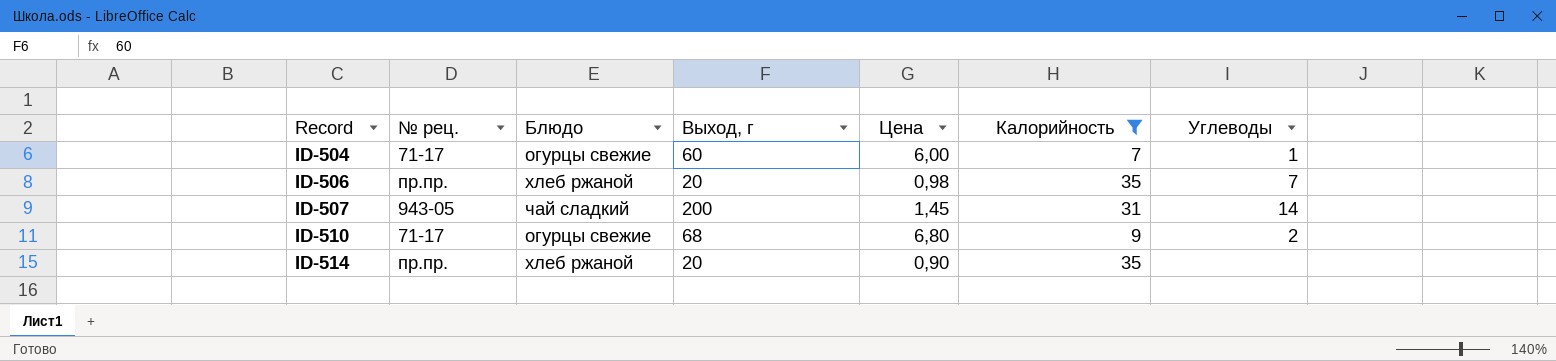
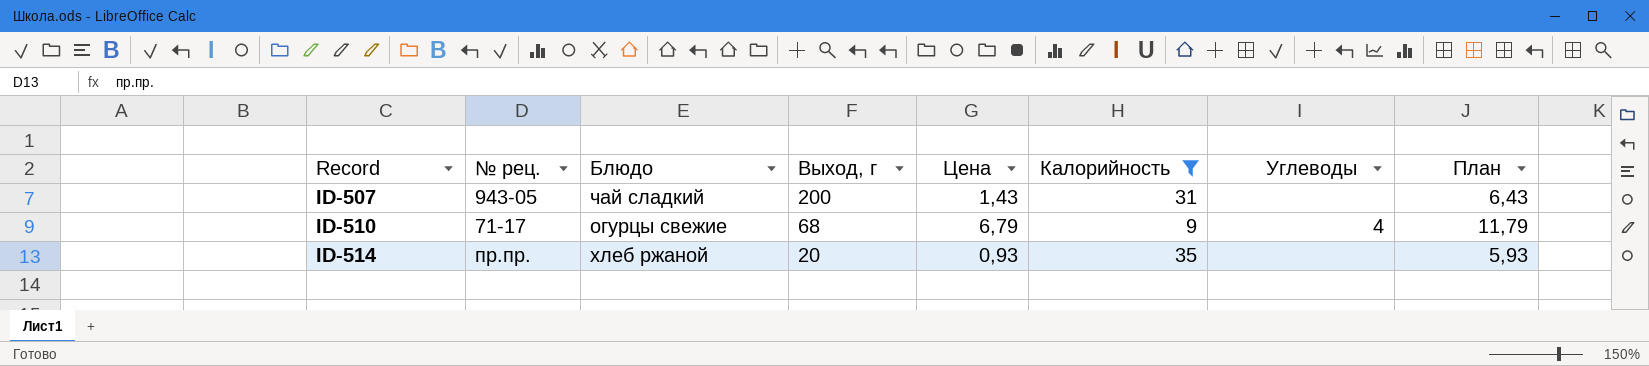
column План | formula: none -> [Цена] + 5
row ID-504: 71-17 | огурцы свежие | 60 | 6,00 | 7 | 1 -> none
row ID-506: пр.пр. | хлеб ржаной | 20 | 0,98 | 35 | 7 -> none
ID-507 | Цена: 1,45 -> 1,43
ID-507 | Углеводы: 14 -> none
ID-510 | Цена: 6,80 -> 6,79
ID-510 | Углеводы: 2 -> 4
ID-514 | Цена: 0,90 -> 0,93

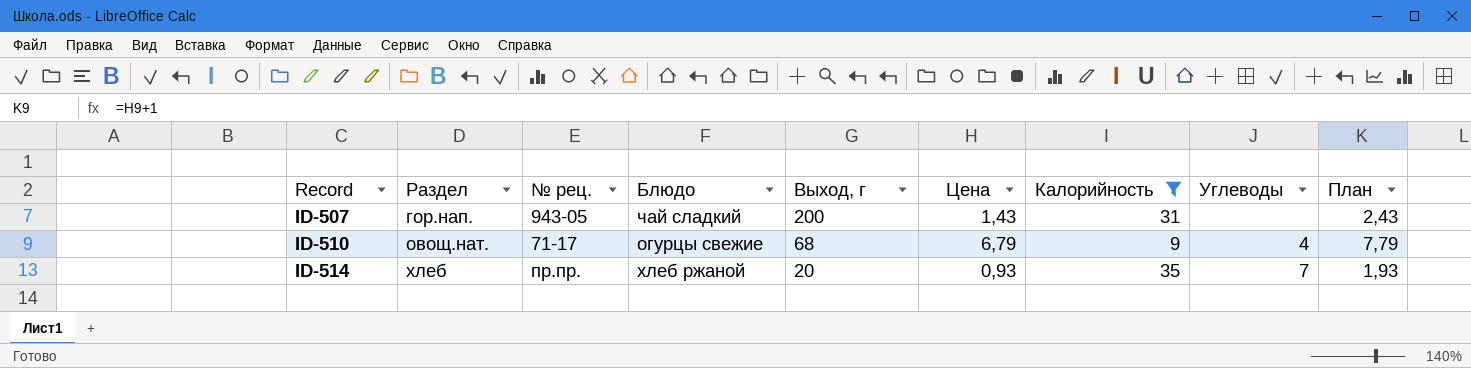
column Раздел | position: none -> 2
column План | formula: [Цена] + 5 -> [Цена] + 1
ID-514 | Углеводы: none -> 7

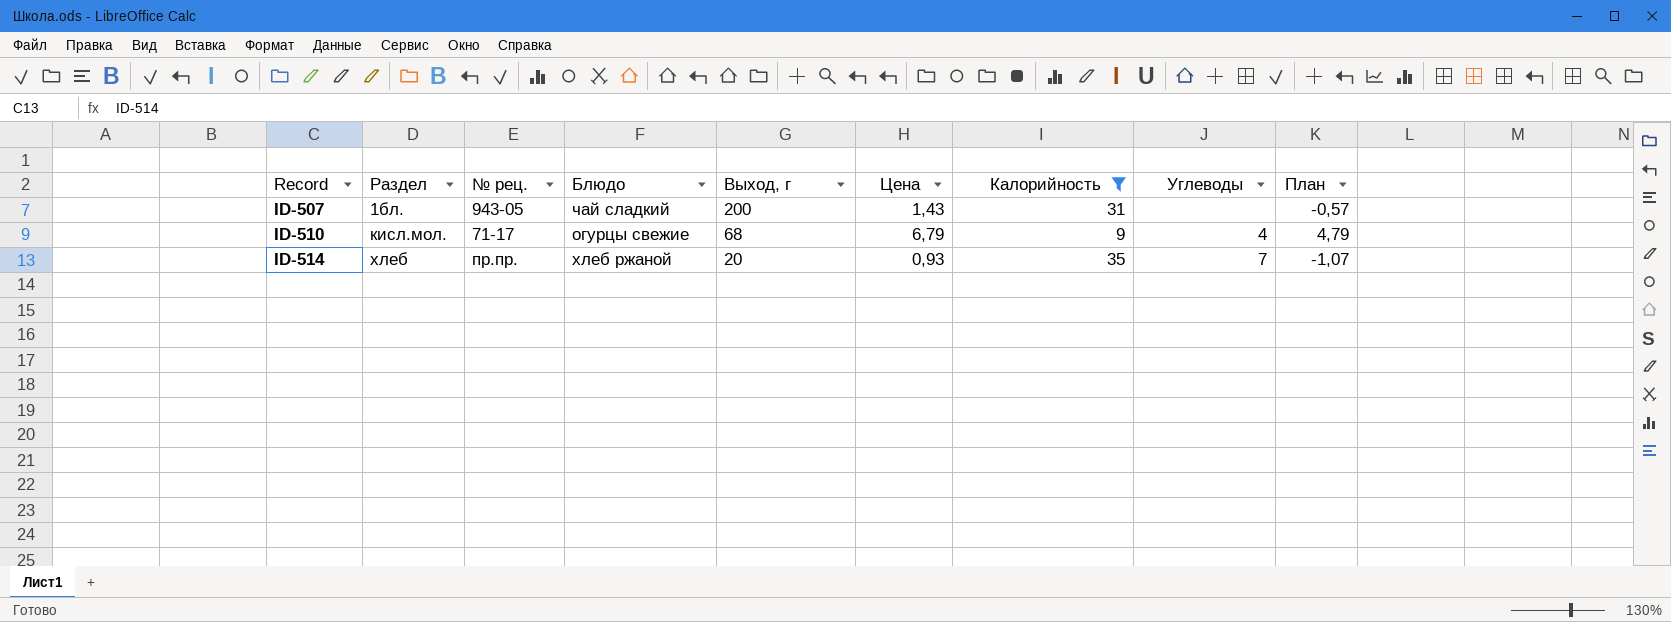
column План | formula: [Цена] + 1 -> [Цена] - 2
ID-507 | Раздел: гор.нап. -> 1бл.
ID-510 | Раздел: овощ.нат. -> кисл.мол.

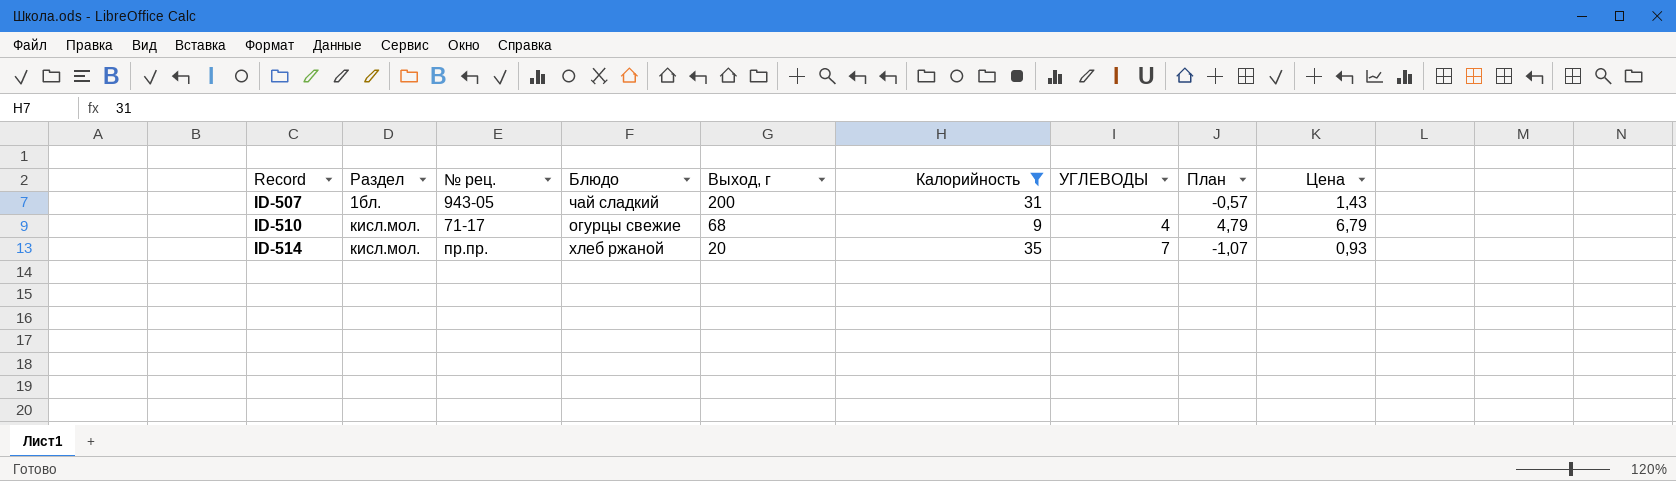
column name: Углеводы -> УГЛЕВОДЫ
column Цена | position: 6 -> 9
ID-514 | Раздел: хлеб -> кисл.мол.

